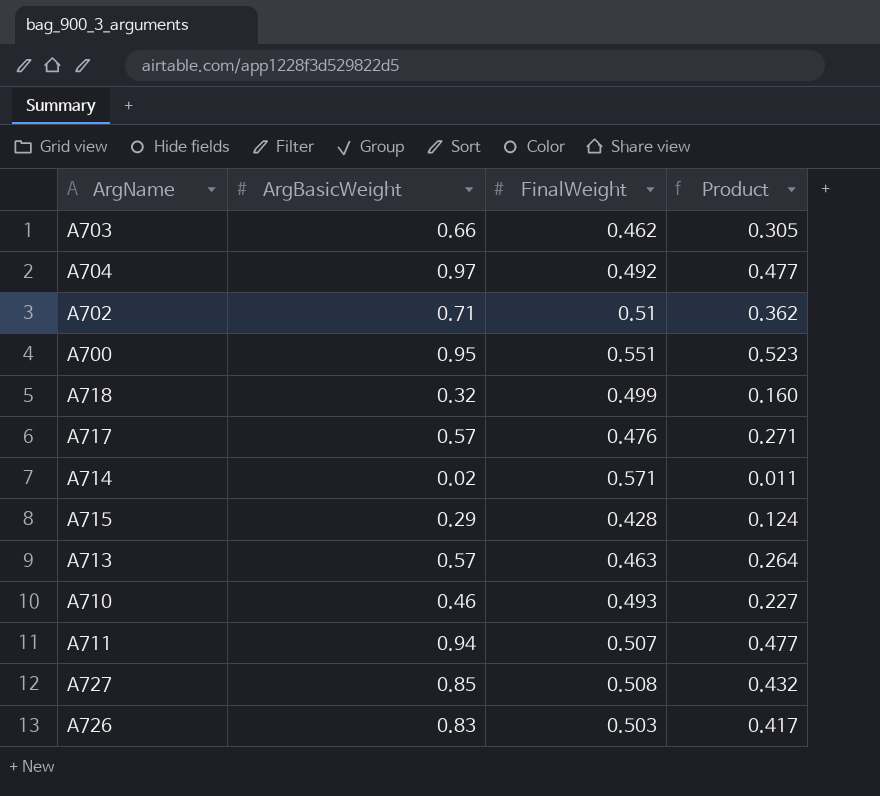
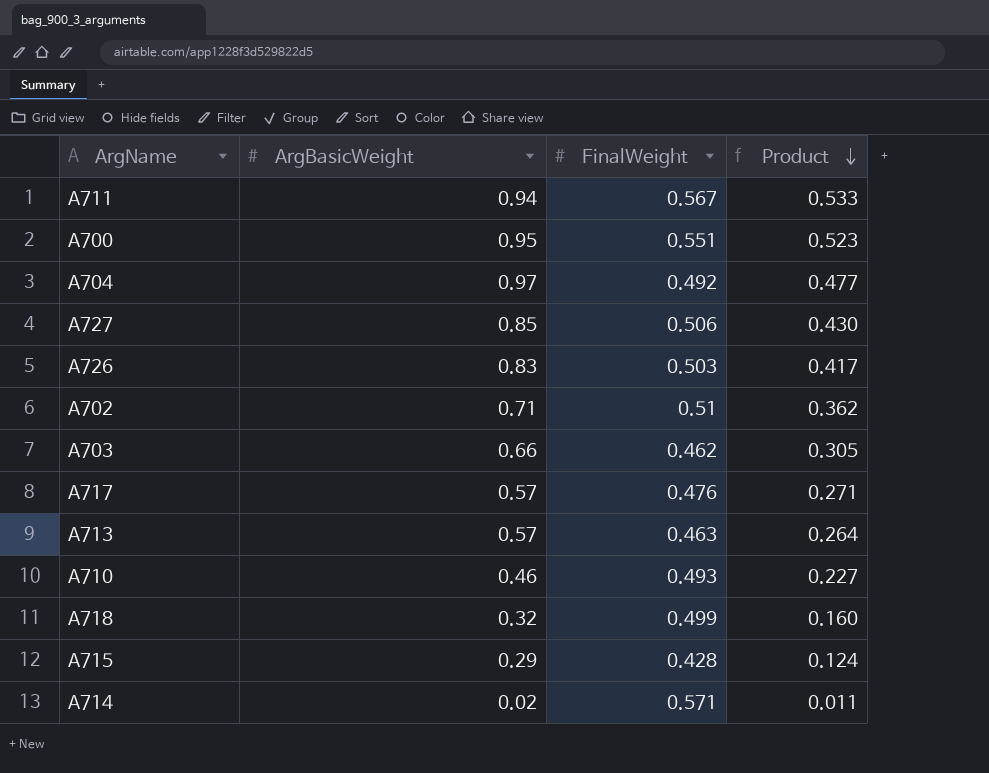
row order: none -> Product descending
A711 | FinalWeight: 0.507 -> 0.567
A711 | Product: 0.477 -> 0.533
A727 | FinalWeight: 0.508 -> 0.506
A727 | Product: 0.432 -> 0.430

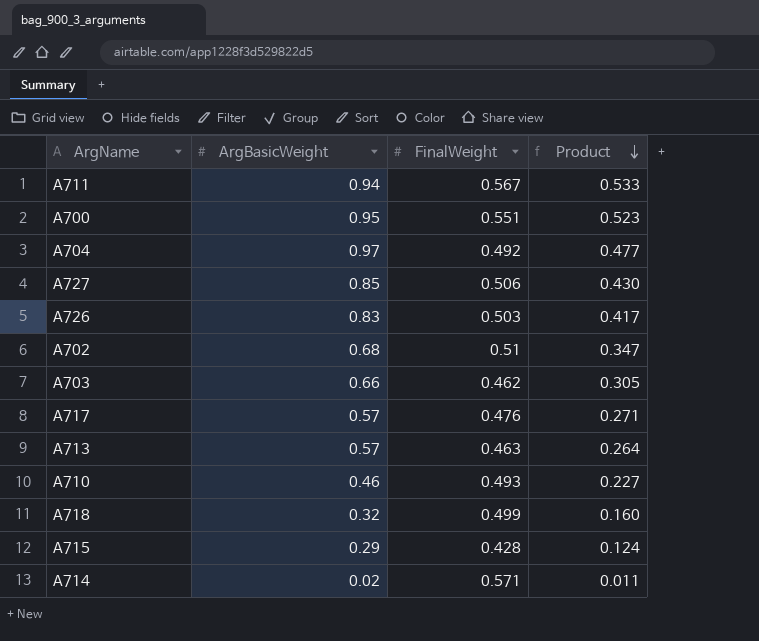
A702 | ArgBasicWeight: 0.71 -> 0.68
A702 | Product: 0.362 -> 0.347

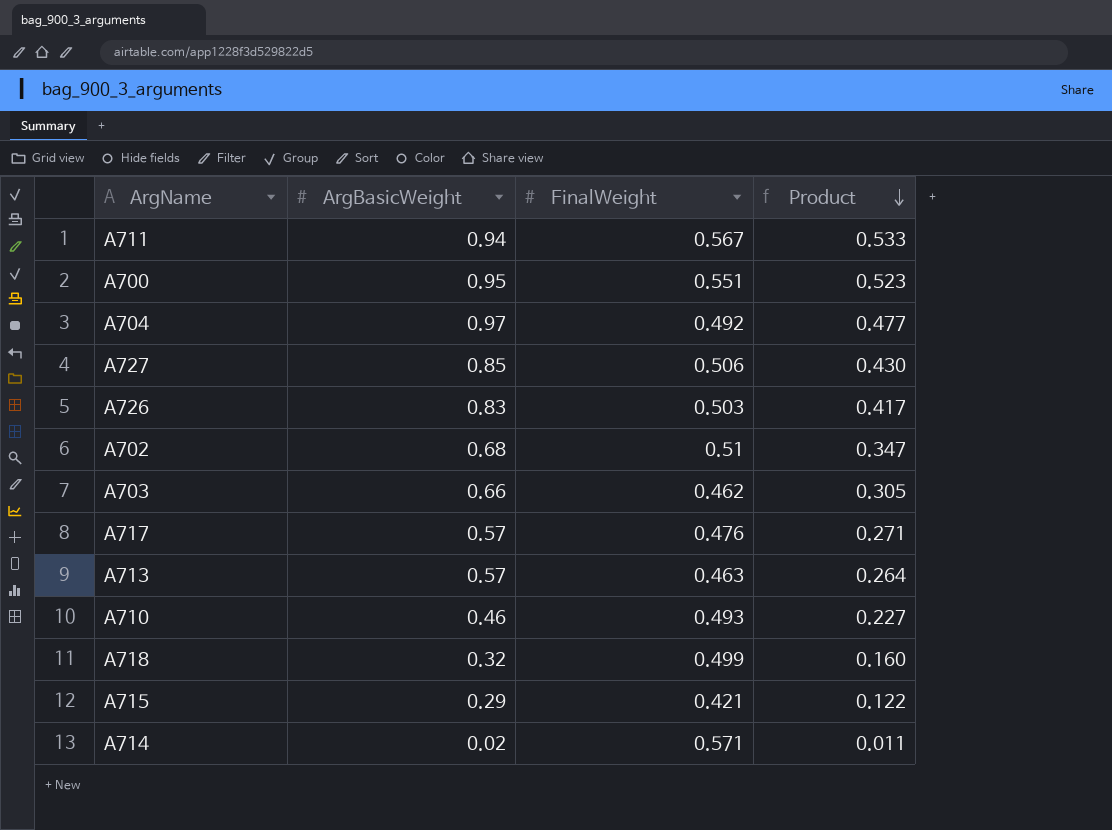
A715 | FinalWeight: 0.428 -> 0.421
A715 | Product: 0.124 -> 0.122

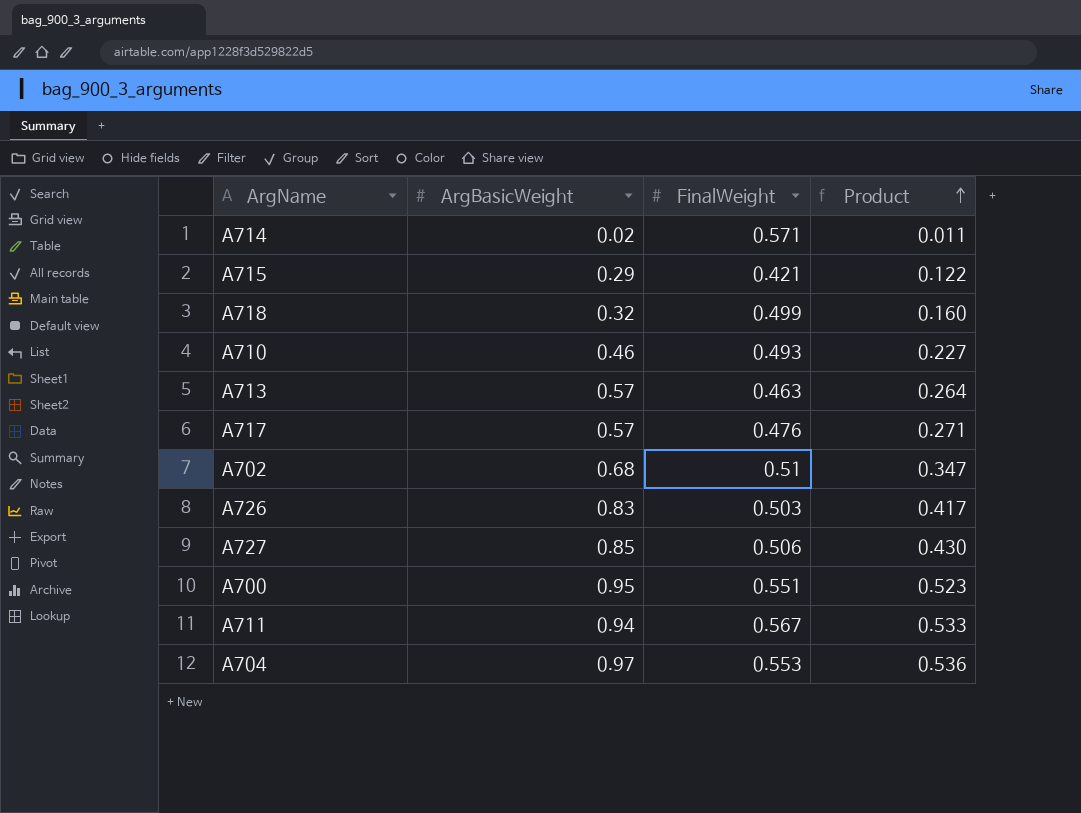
row order: Product descending -> Product ascending
row A703: 0.66 | 0.462 | 0.305 -> none
A704 | FinalWeight: 0.492 -> 0.553
A704 | Product: 0.477 -> 0.536

